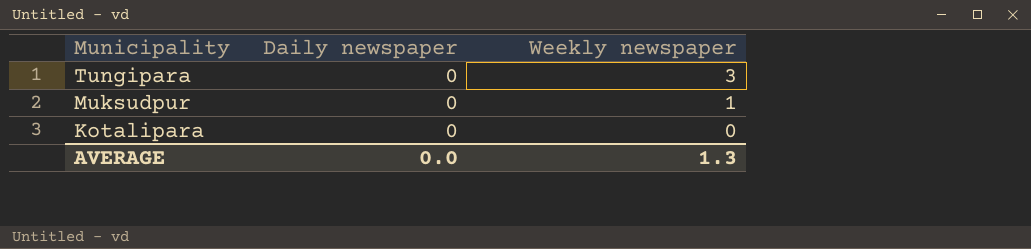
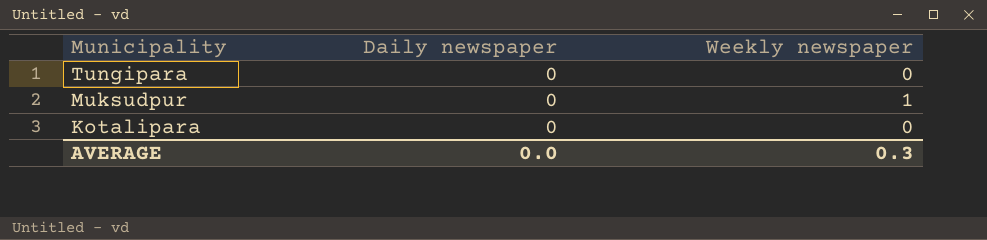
Tungipara | Weekly newspaper: 3 -> 0
AVERAGE | Weekly newspaper: 1.3 -> 0.3

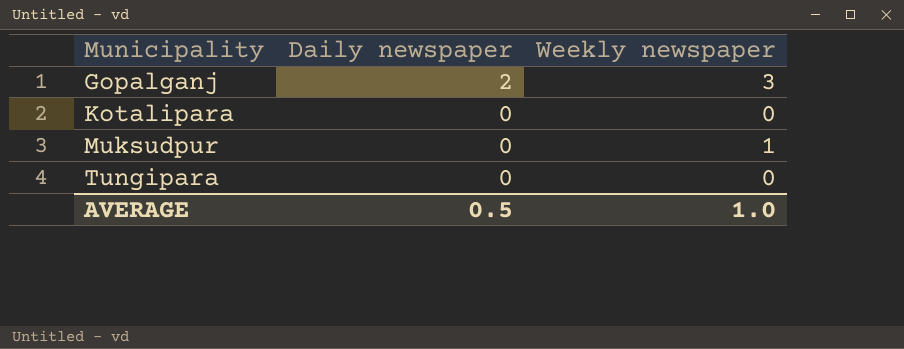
row order: Municipality descending -> Municipality ascending
row Gopalganj: none -> 2 | 3
AVERAGE | Daily newspaper: 0.0 -> 0.5
AVERAGE | Weekly newspaper: 0.3 -> 1.0

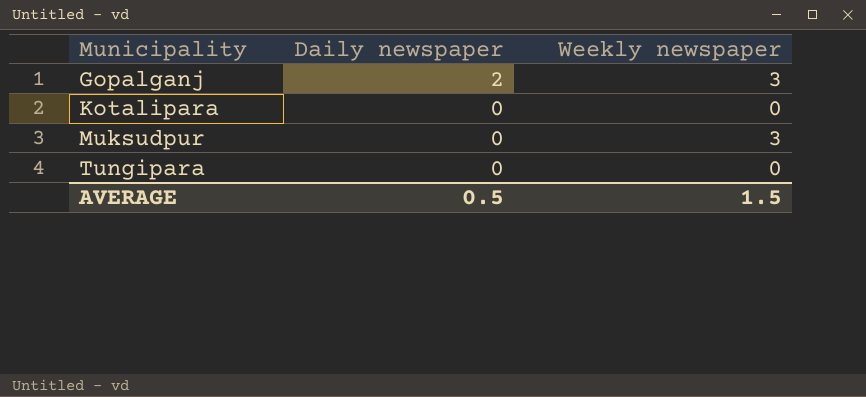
Muksudpur | Weekly newspaper: 1 -> 3
AVERAGE | Weekly newspaper: 1.0 -> 1.5

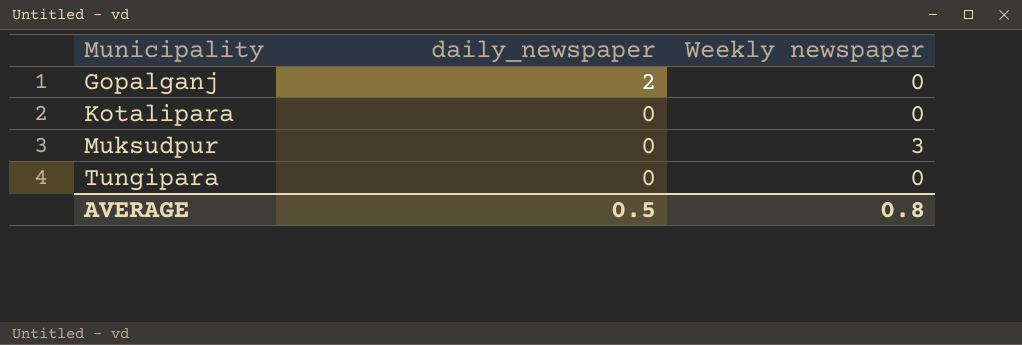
column name: Daily newspaper -> daily_newspaper
Gopalganj | Weekly newspaper: 3 -> 0
AVERAGE | Weekly newspaper: 1.5 -> 0.8

